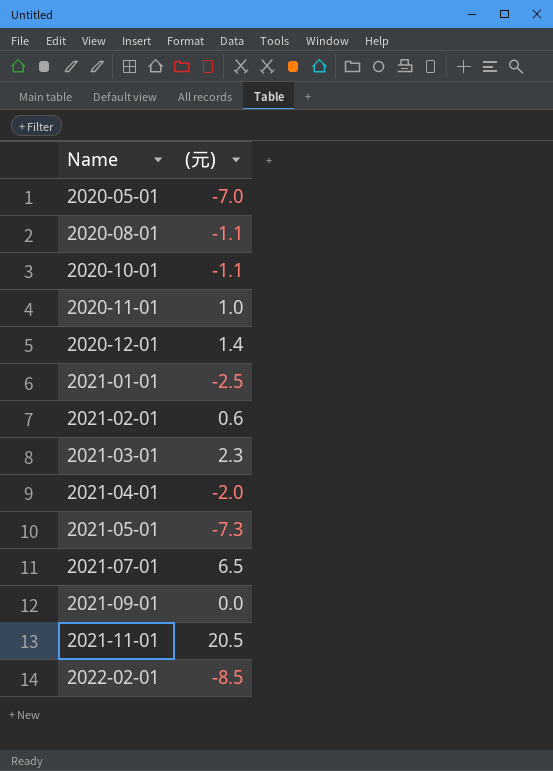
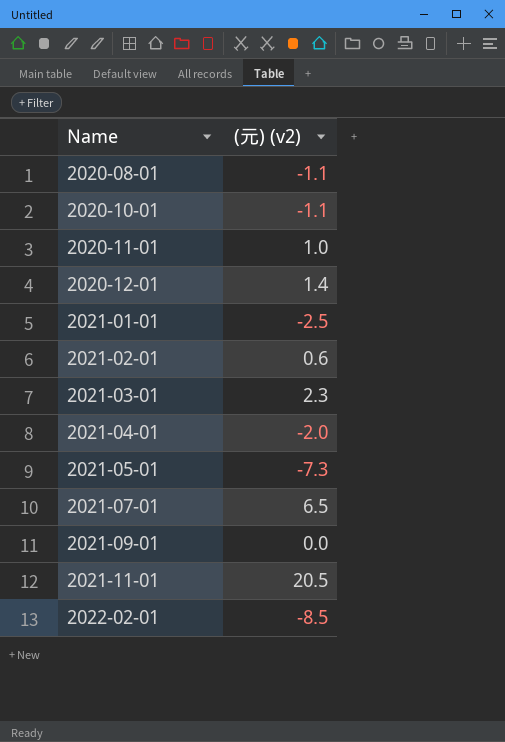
column name: (元) -> (元) (v2)
row 2020-05-01: -7.0 -> none

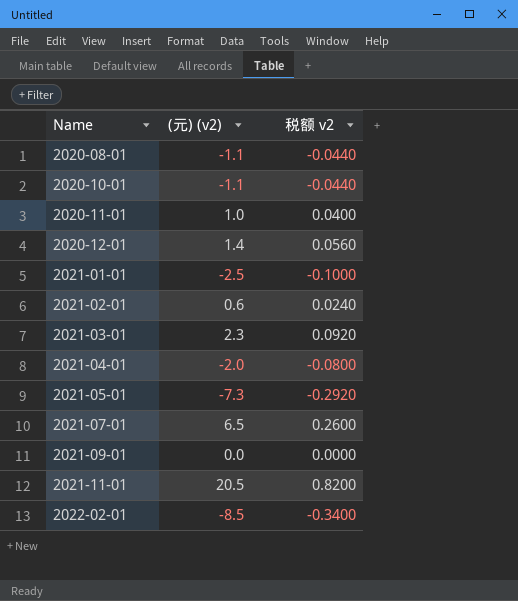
column 税额 v2 | formula: none -> [(元) (v2)] * 0.04

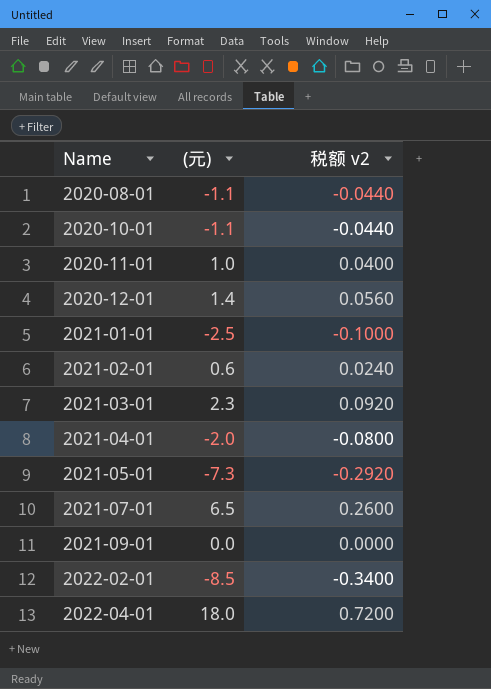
column name: (元) (v2) -> (元)
row 2021-11-01: 20.5 | 0.8200 -> none
row 2022-04-01: none -> 18.0 | 0.7200

